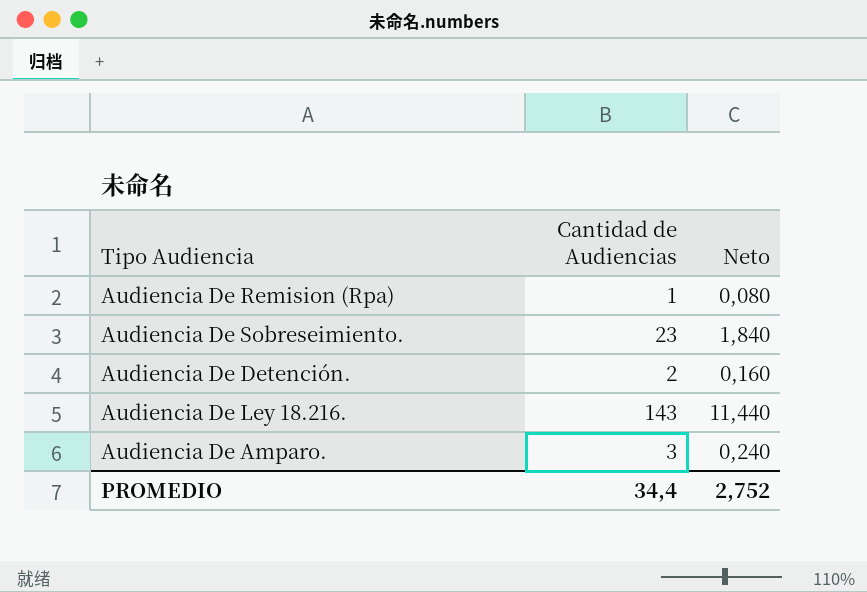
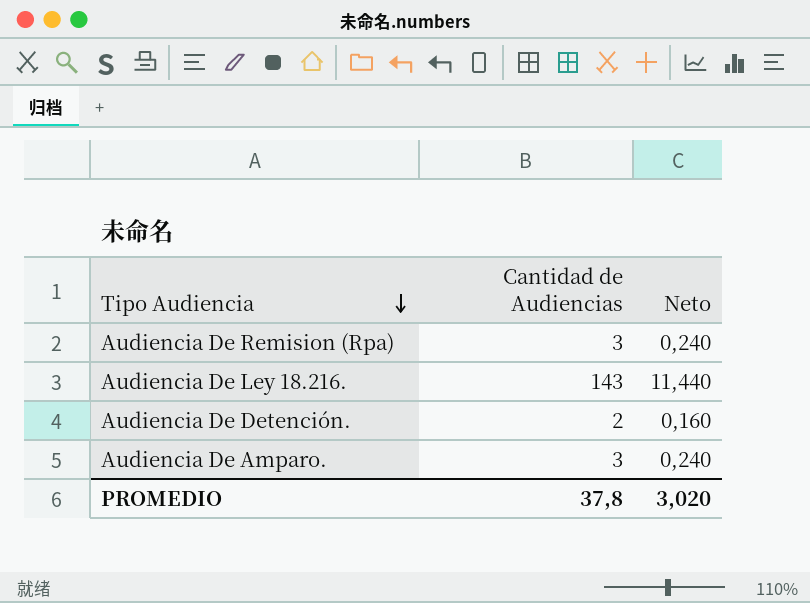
row order: none -> Tipo Audiencia descending
row Audiencia De Sobreseimiento.: 23 | 1,840 -> none
Audiencia De Remision (Rpa) | Cantidad de Audiencias: 1 -> 3
Audiencia De Remision (Rpa) | Neto: 0,080 -> 0,240
PROMEDIO | Cantidad de Audiencias: 34,4 -> 37,8
PROMEDIO | Neto: 2,752 -> 3,020

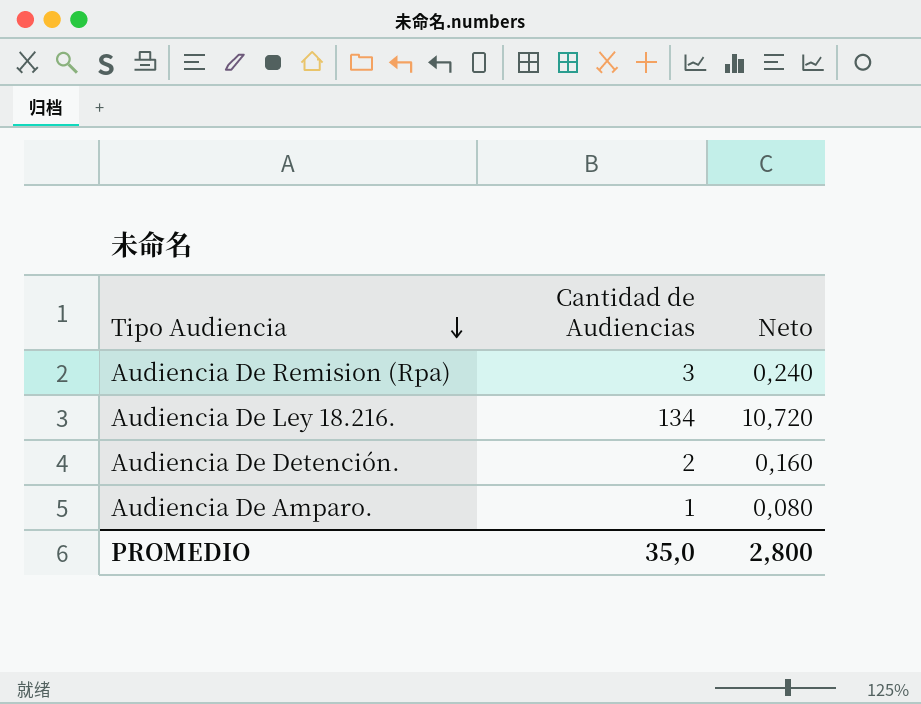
Audiencia De Ley 18.216. | Cantidad de Audiencias: 143 -> 134
Audiencia De Ley 18.216. | Neto: 11,440 -> 10,720
Audiencia De Amparo. | Cantidad de Audiencias: 3 -> 1
Audiencia De Amparo. | Neto: 0,240 -> 0,080
PROMEDIO | Cantidad de Audiencias: 37,8 -> 35,0
PROMEDIO | Neto: 3,020 -> 2,800

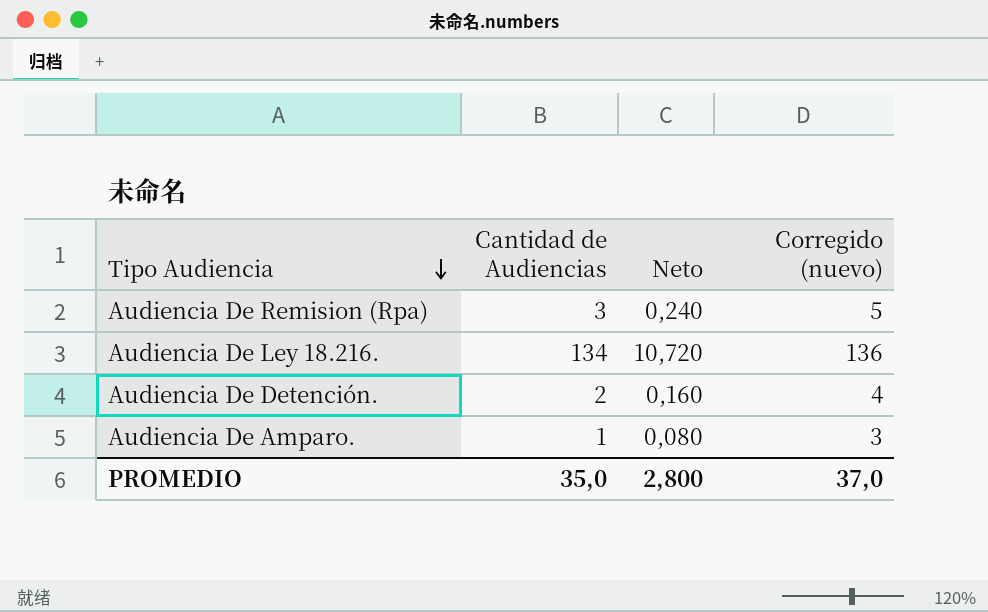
column Corregido (nuevo) | formula: none -> [Cantidad de Audiencias] + 2

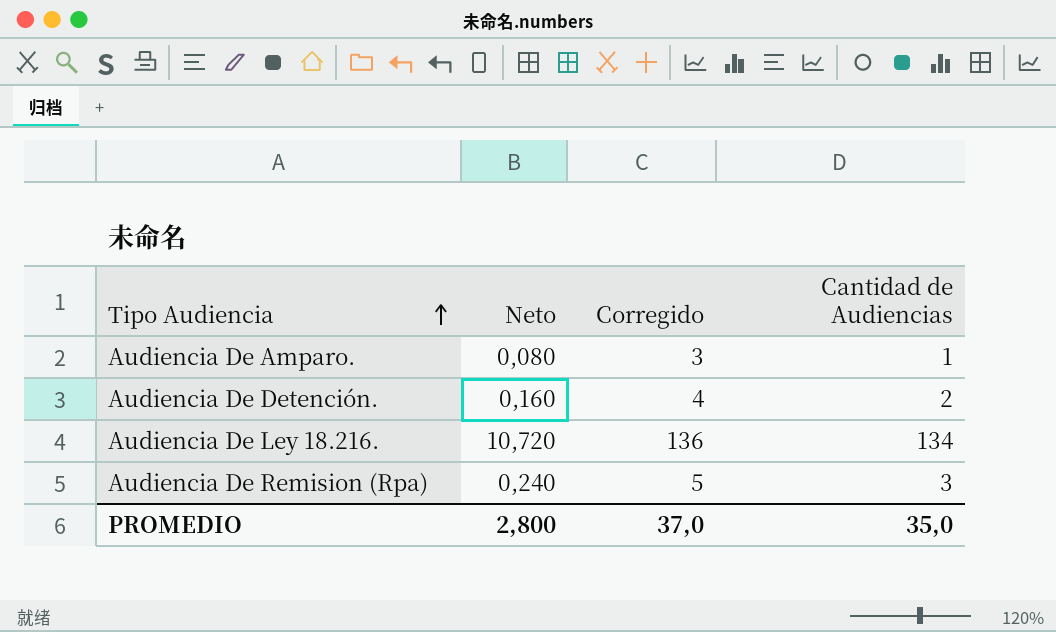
row order: Tipo Audiencia descending -> Tipo Audiencia ascending
column name: Corregido (nuevo) -> Corregido
column Cantidad de Audiencias | position: 2 -> 4

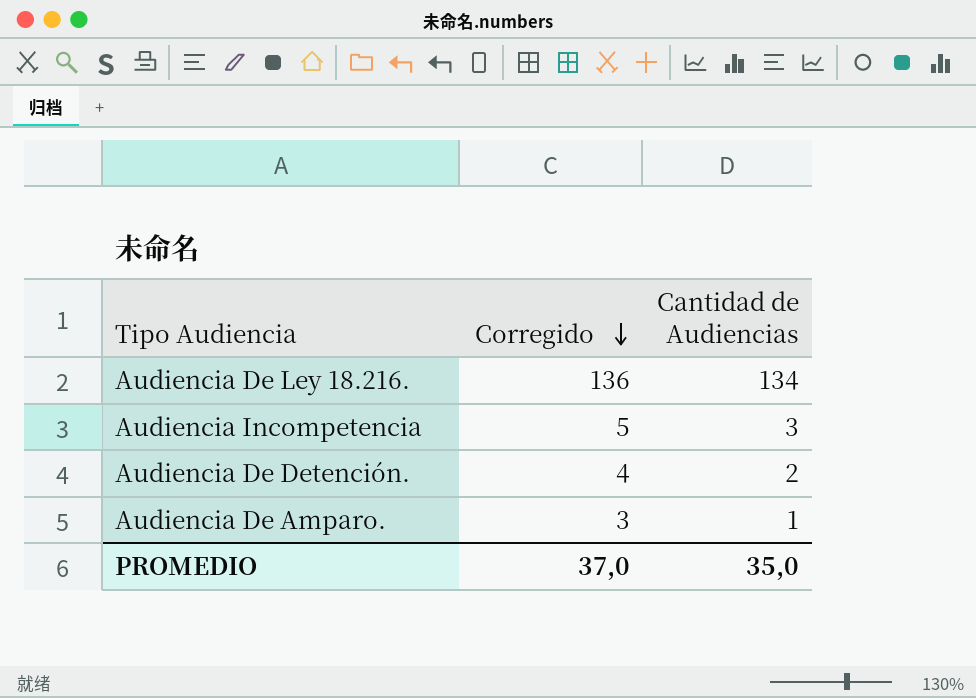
row order: Tipo Audiencia ascending -> Corregido descending
column Neto | formula: [Cantidad de Audiencias] * 0,08 -> none
row Audiencia De Remision (Rpa): 0,240 | 5 | 3 -> none
row Audiencia Incompetencia: none -> 5 | 3

